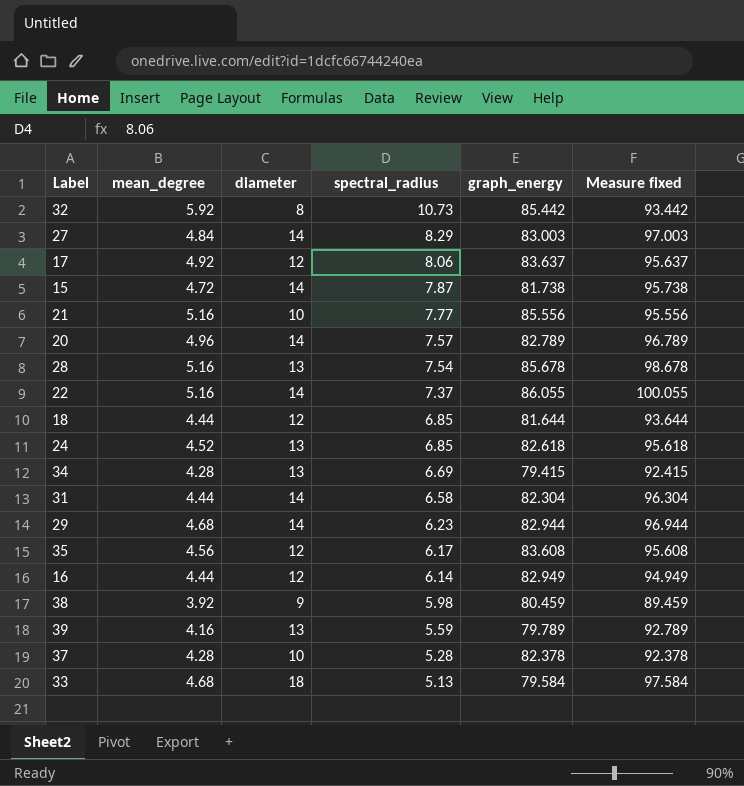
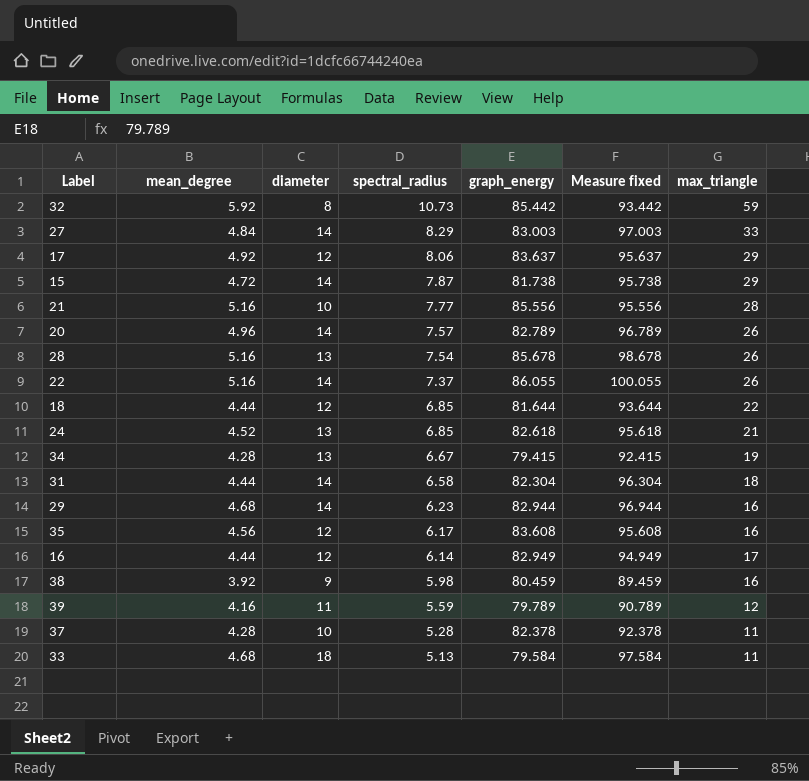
column max_triangle | position: none -> 7
34 | spectral_radius: 6.69 -> 6.67
39 | diameter: 13 -> 11
39 | Measure fixed: 92.789 -> 90.789

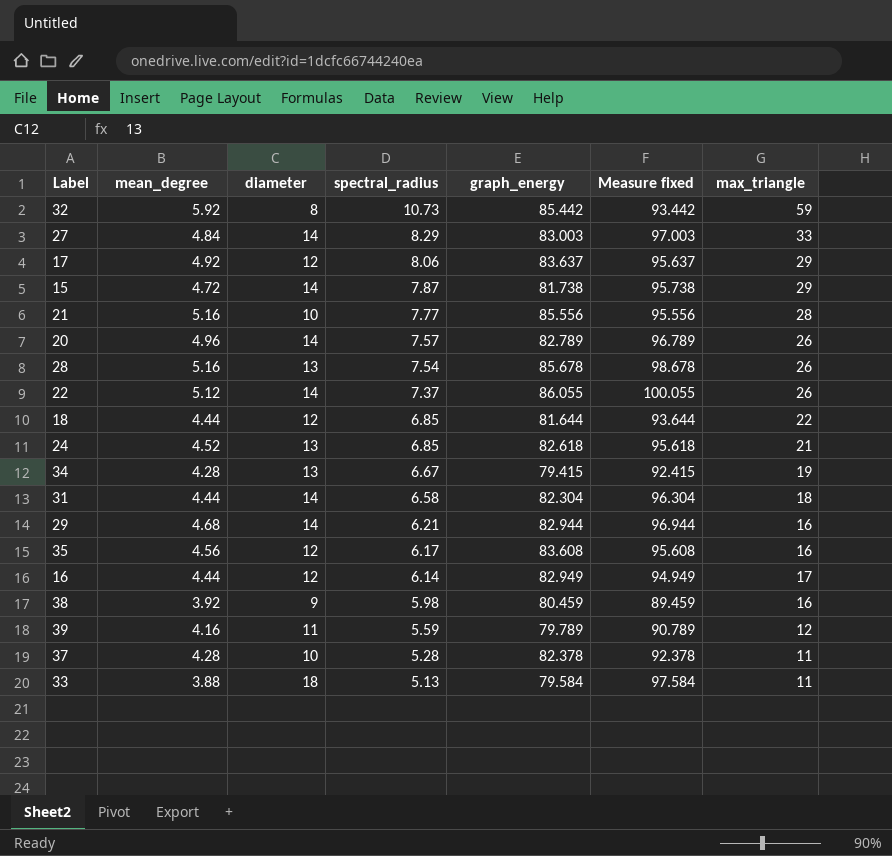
22 | mean_degree: 5.16 -> 5.12
29 | spectral_radius: 6.23 -> 6.21
33 | mean_degree: 4.68 -> 3.88

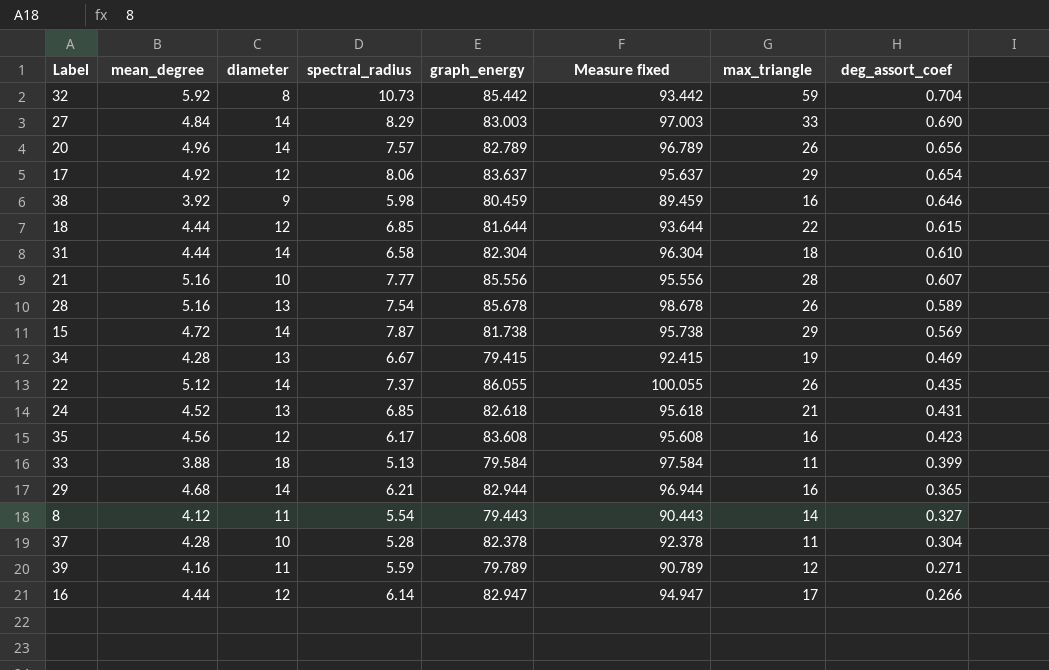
row order: spectral_radius descending -> deg_assort_coef descending
column deg_assort_coef | position: none -> 8
row 8: none -> 4.12 | 11 | 5.54 | 79.443 | 90.443 | 14 | 0.327
16 | graph_energy: 82.949 -> 82.947
16 | Measure fixed: 94.949 -> 94.947

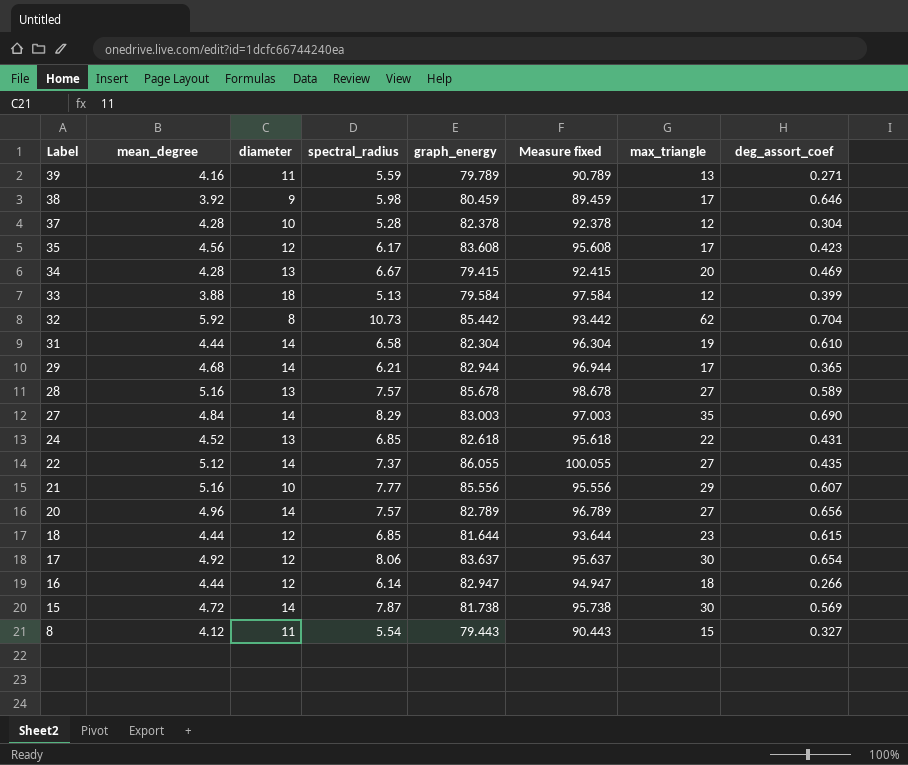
row order: deg_assort_coef descending -> Label descending
39 | max_triangle: 12 -> 13
38 | max_triangle: 16 -> 17
37 | max_triangle: 11 -> 12
35 | max_triangle: 16 -> 17
34 | max_triangle: 19 -> 20
33 | max_triangle: 11 -> 12
32 | max_triangle: 59 -> 62
31 | max_triangle: 18 -> 19
29 | max_triangle: 16 -> 17
28 | spectral_radius: 7.54 -> 7.57
28 | max_triangle: 26 -> 27
27 | max_triangle: 33 -> 35
24 | max_triangle: 21 -> 22
22 | max_triangle: 26 -> 27
21 | max_triangle: 28 -> 29
20 | max_triangle: 26 -> 27
18 | max_triangle: 22 -> 23
17 | max_triangle: 29 -> 30
16 | max_triangle: 17 -> 18
15 | max_triangle: 29 -> 30
8 | max_triangle: 14 -> 15

